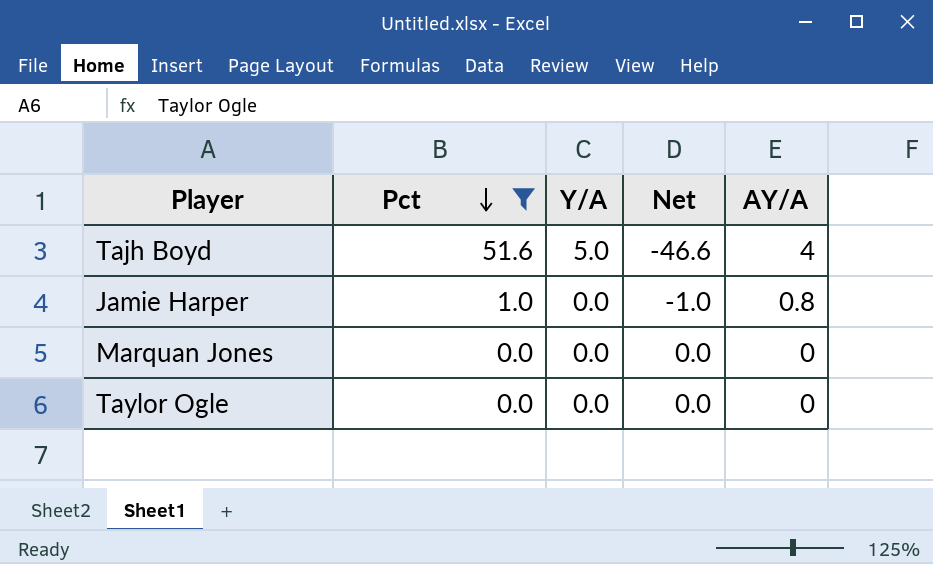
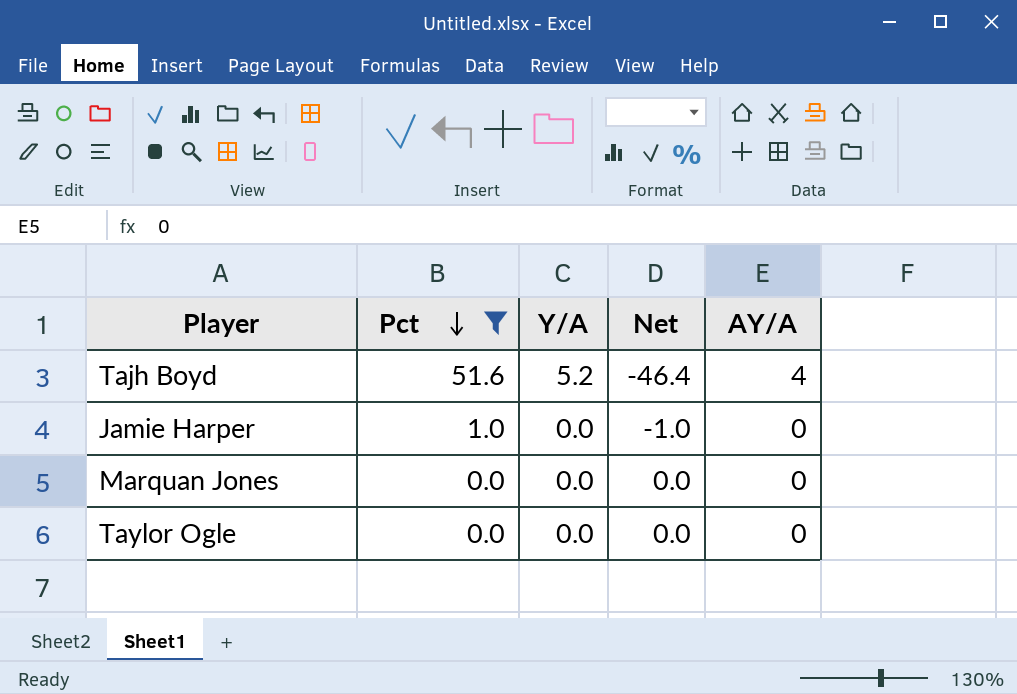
Tajh Boyd | Y/A: 5.0 -> 5.2
Tajh Boyd | Net: -46.6 -> -46.4
Jamie Harper | AY/A: 0.8 -> 0

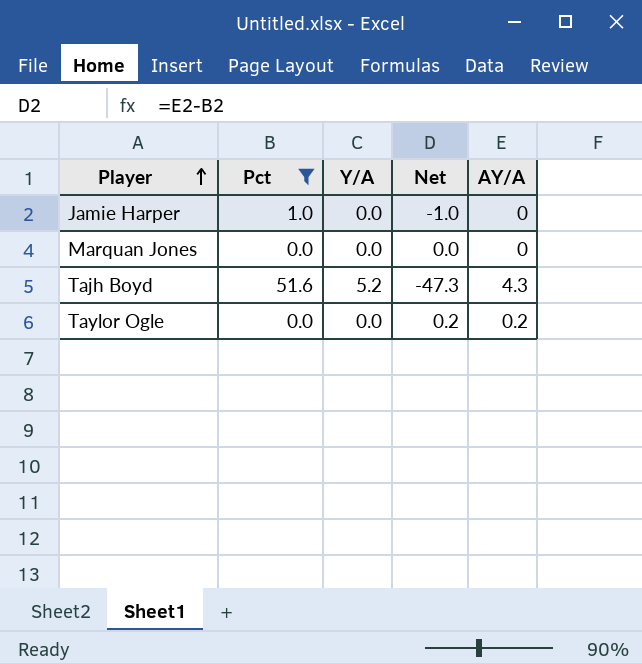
row order: Pct descending -> Player ascending
column Net | formula: [Y/A] - [Pct] -> [AY/A] - [Pct]
Tajh Boyd | AY/A: 4 -> 4.3
Taylor Ogle | AY/A: 0 -> 0.2

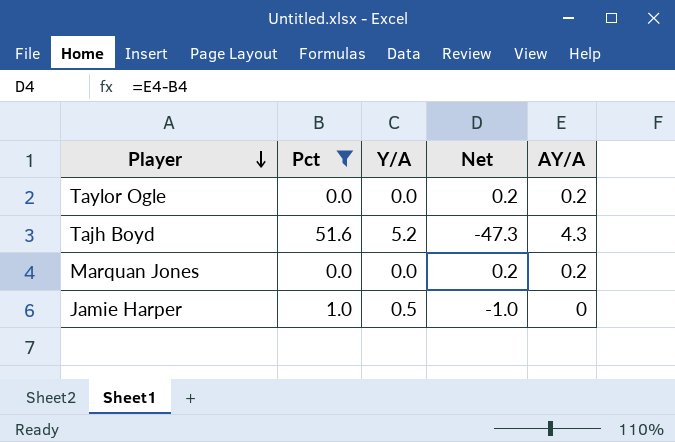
row order: Player ascending -> Player descending
Marquan Jones | Net: 0.0 -> 0.2
Marquan Jones | AY/A: 0 -> 0.2
Jamie Harper | Y/A: 0.0 -> 0.5

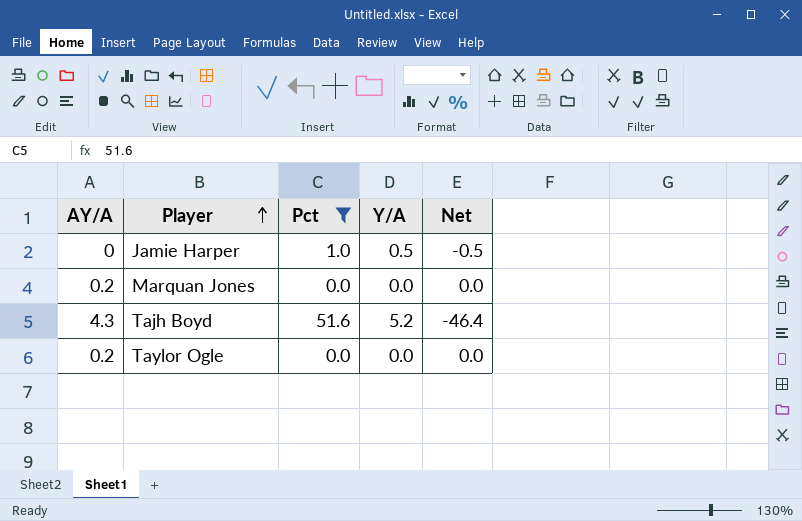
row order: Player descending -> Player ascending
column AY/A | position: 5 -> 1
column Net | formula: [AY/A] - [Pct] -> [Y/A] - [Pct]

